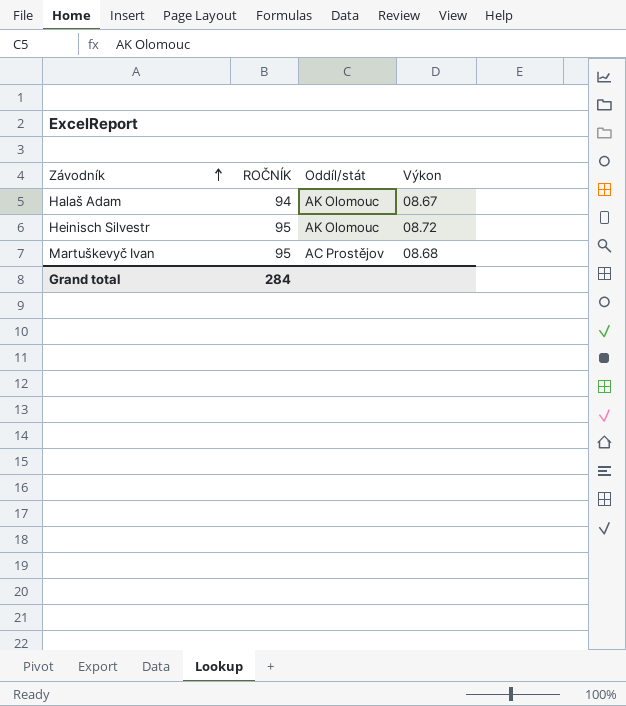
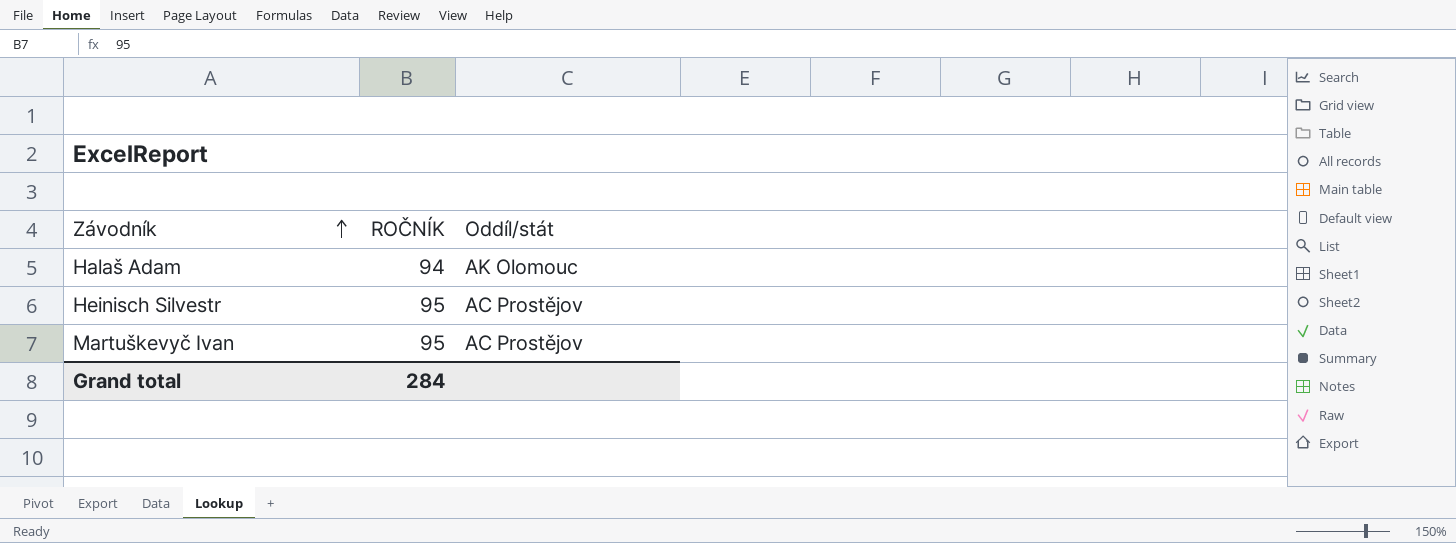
column Výkon | position: 4 -> none
Heinisch Silvestr | Oddíl/stát: AK Olomouc -> AC Prostějov

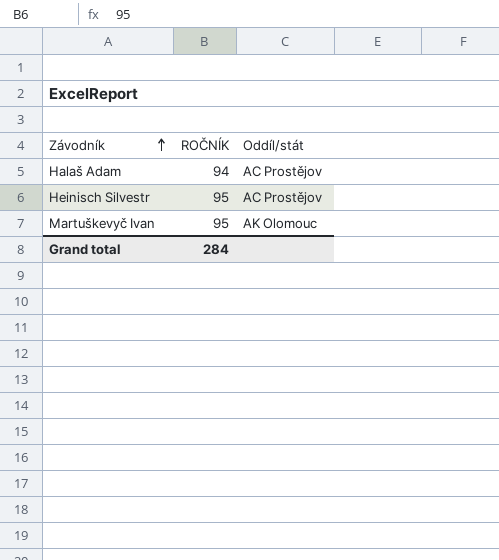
Halaš Adam | Oddíl/stát: AK Olomouc -> AC Prostějov
Martuškevyč Ivan | Oddíl/stát: AC Prostějov -> AK Olomouc

